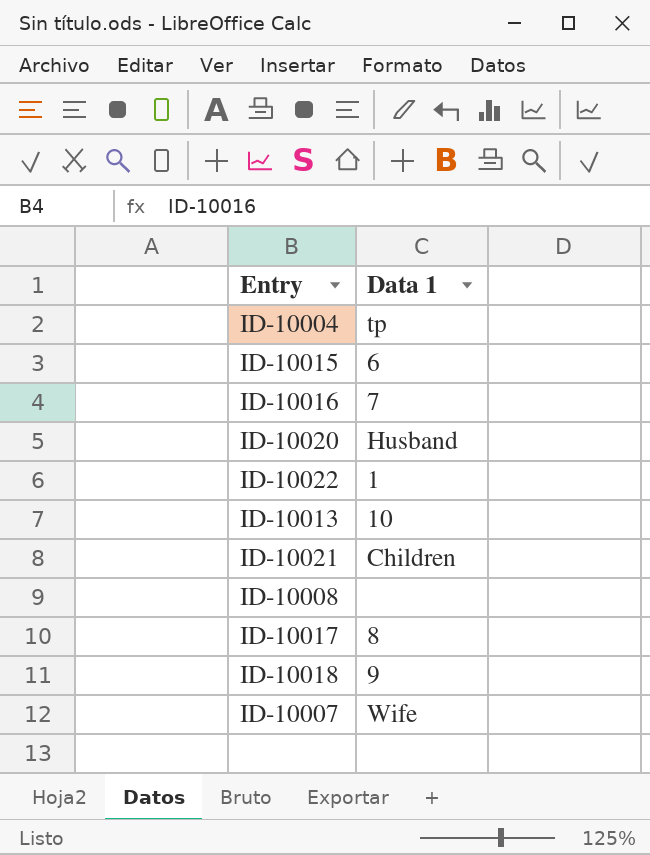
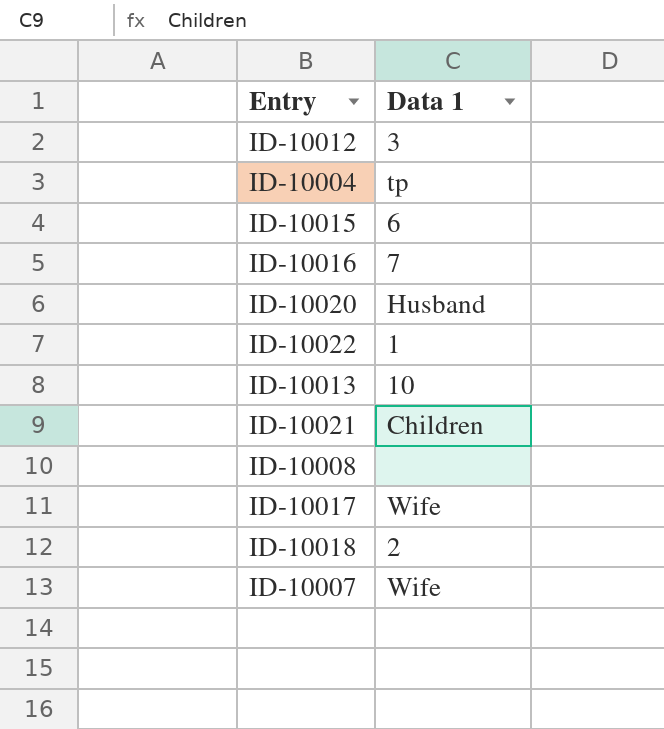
row ID-10012: none -> 3
ID-10017 | Data 1: 8 -> Wife
ID-10018 | Data 1: 9 -> 2

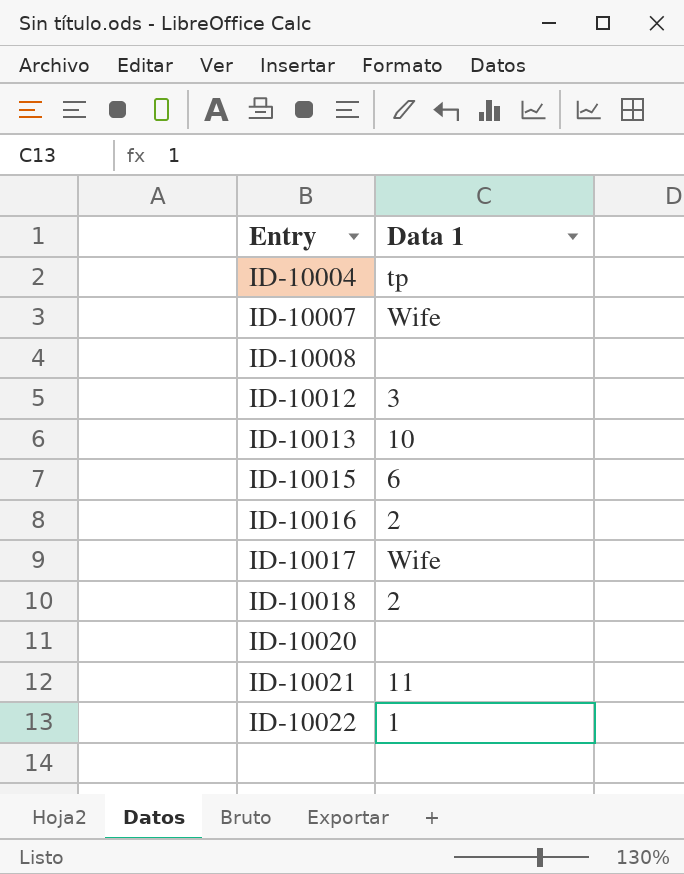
row order: none -> Entry ascending
ID-10016 | Data 1: 7 -> 2
ID-10020 | Data 1: Husband -> none
ID-10021 | Data 1: Children -> 11

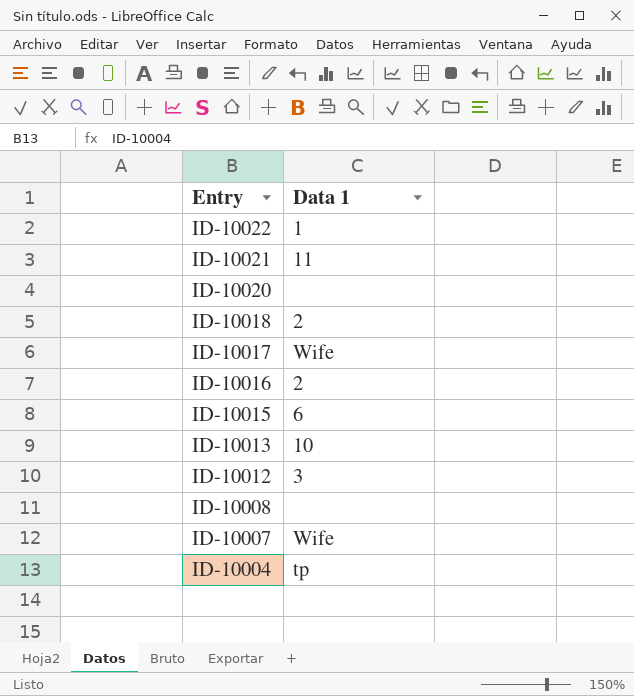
row order: Entry ascending -> Entry descending

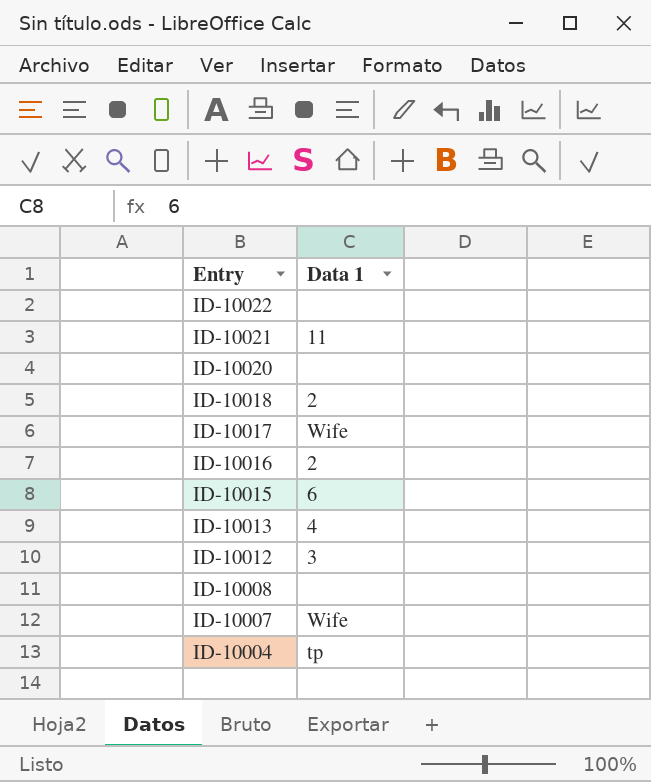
ID-10022 | Data 1: 1 -> none
ID-10013 | Data 1: 10 -> 4

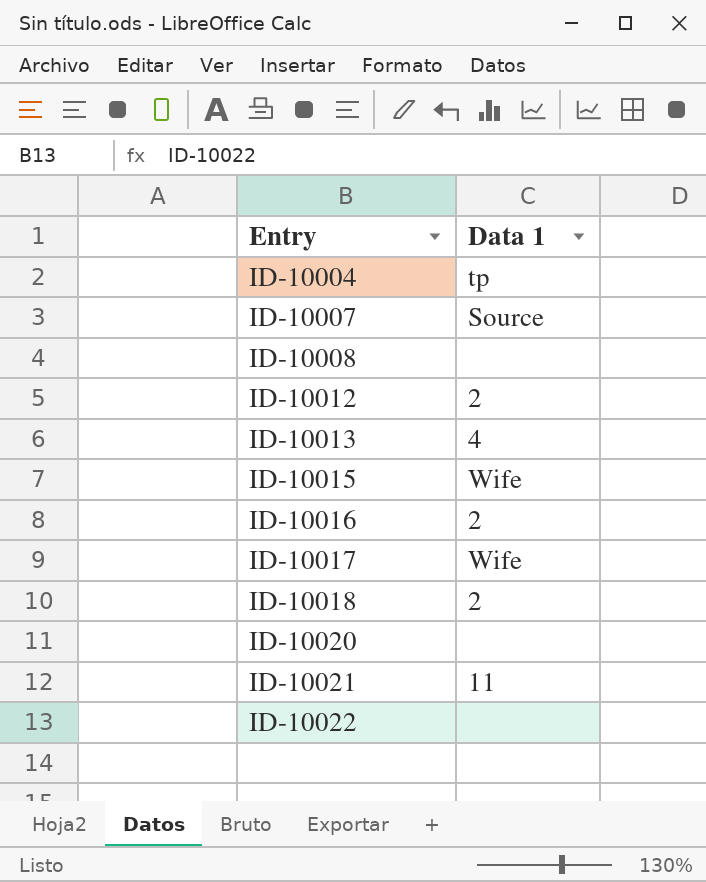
row order: Entry descending -> Entry ascending
ID-10007 | Data 1: Wife -> Source
ID-10012 | Data 1: 3 -> 2
ID-10015 | Data 1: 6 -> Wife

